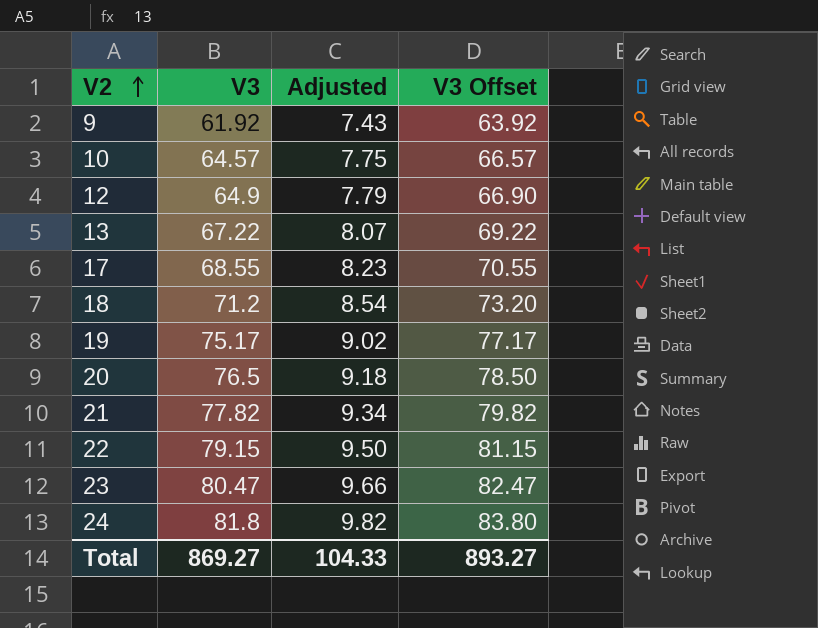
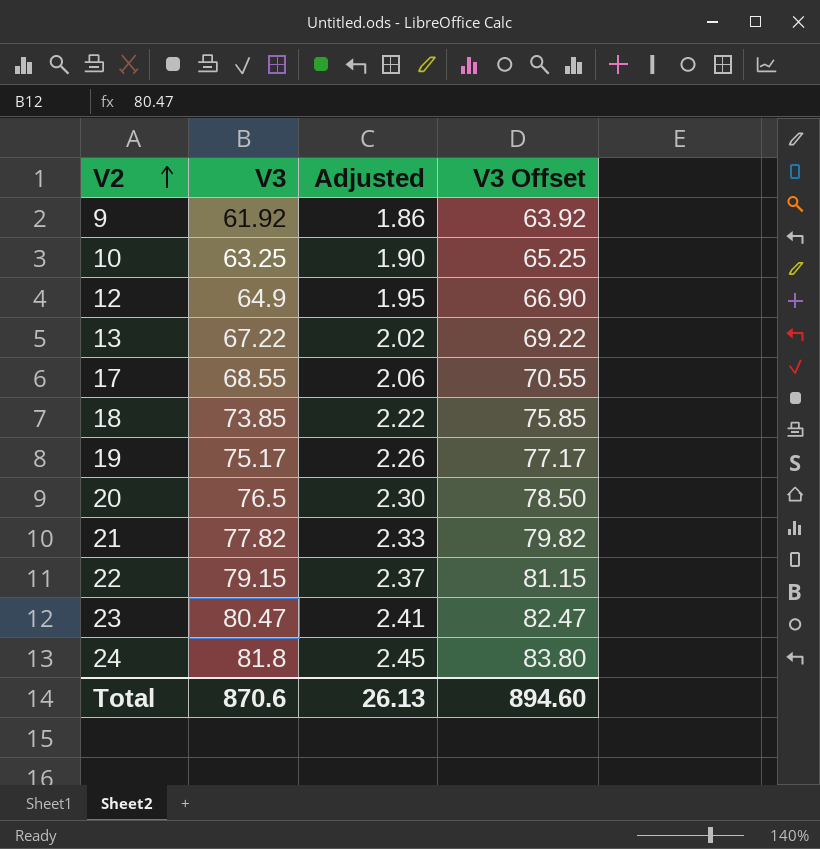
column Adjusted | formula: [V3] * 0.12 -> [V3] * 0.03
10 | V3: 64.57 -> 63.25
10 | V3 Offset: 66.57 -> 65.25
18 | V3: 71.2 -> 73.85
18 | V3 Offset: 73.20 -> 75.85
Total | V3: 869.27 -> 870.6
Total | Adjusted: 104.33 -> 26.13
Total | V3 Offset: 893.27 -> 894.60

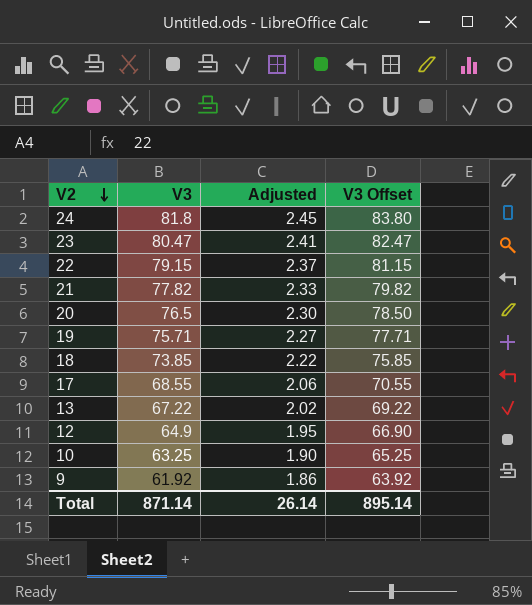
row order: V2 ascending -> V2 descending
19 | V3: 75.17 -> 75.71
19 | Adjusted: 2.26 -> 2.27
19 | V3 Offset: 77.17 -> 77.71
Total | V3: 870.6 -> 871.14
Total | Adjusted: 26.13 -> 26.14
Total | V3 Offset: 894.60 -> 895.14

